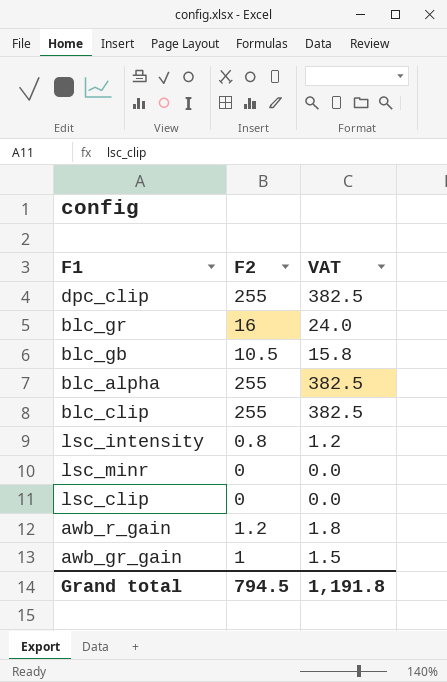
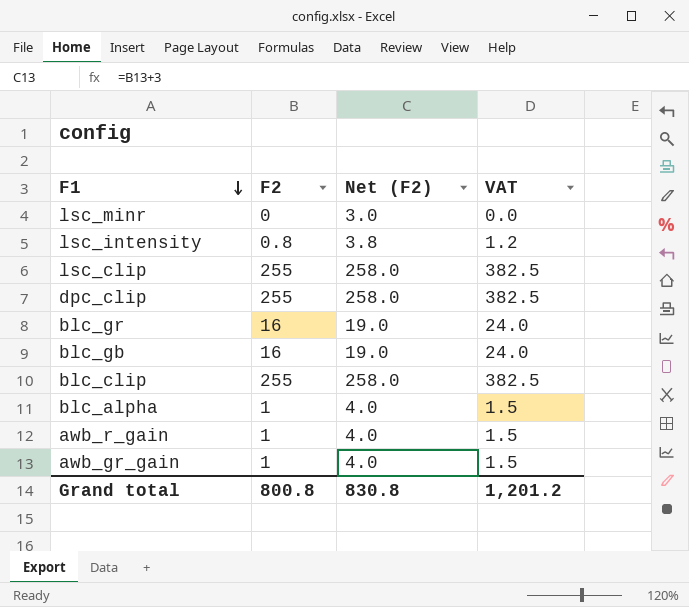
row order: none -> F1 descending
column Net (F2) | formula: none -> [F2] + 3
lsc_clip | F2: 0 -> 255
lsc_clip | VAT: 0.0 -> 382.5
blc_gb | F2: 10.5 -> 16
blc_gb | VAT: 15.8 -> 24.0
blc_alpha | F2: 255 -> 1
blc_alpha | VAT: 382.5 -> 1.5
awb_r_gain | F2: 1.2 -> 1
awb_r_gain | VAT: 1.8 -> 1.5
Grand total | F2: 794.5 -> 800.8
Grand total | VAT: 1,191.8 -> 1,201.2

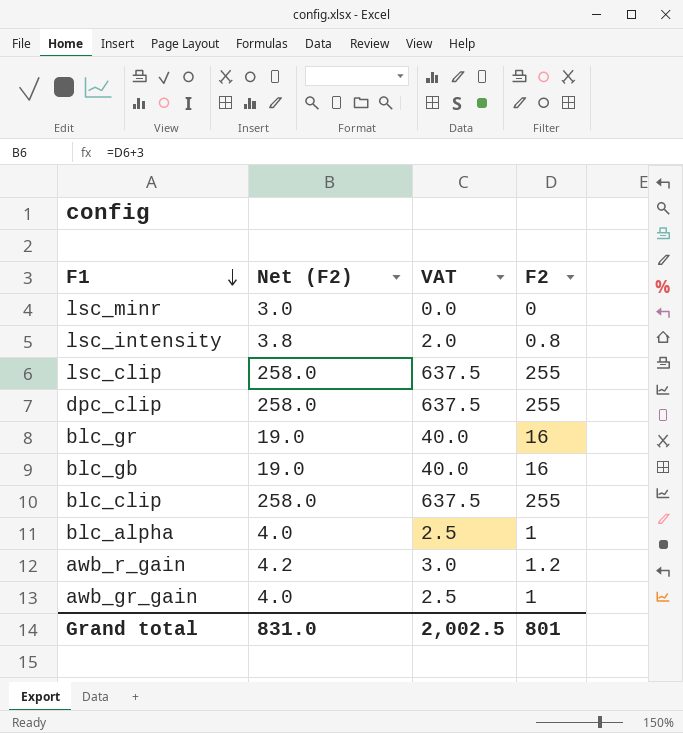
column VAT | formula: [F2] * 1.5 -> [F2] * 2.5
column F2 | position: 2 -> 4
awb_r_gain | Net (F2): 4.0 -> 4.2
awb_r_gain | F2: 1 -> 1.2
Grand total | Net (F2): 830.8 -> 831.0
Grand total | VAT: 1,201.2 -> 2,002.5
Grand total | F2: 800.8 -> 801

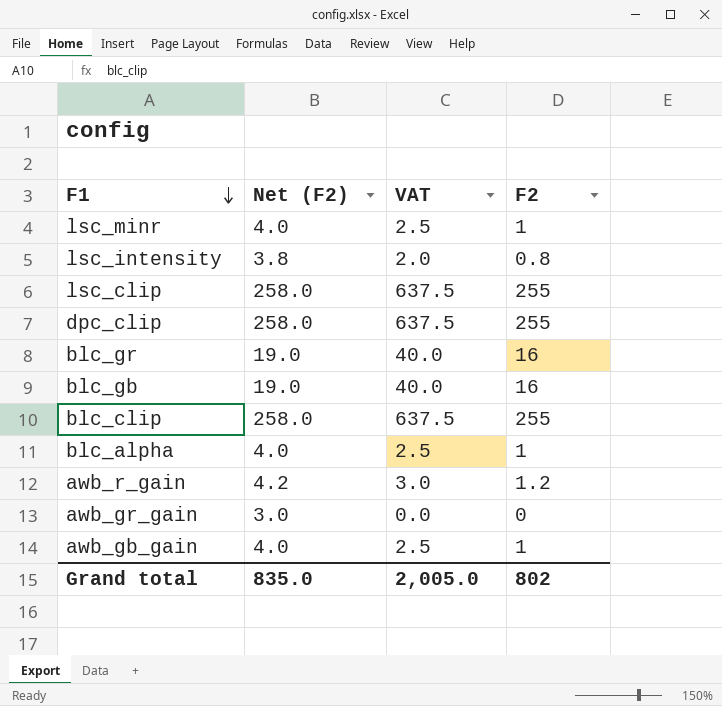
lsc_minr | Net (F2): 3.0 -> 4.0
lsc_minr | VAT: 0.0 -> 2.5
lsc_minr | F2: 0 -> 1
awb_gr_gain | Net (F2): 4.0 -> 3.0
awb_gr_gain | VAT: 2.5 -> 0.0
awb_gr_gain | F2: 1 -> 0
row awb_gb_gain: none -> 4.0 | 2.5 | 1
Grand total | Net (F2): 831.0 -> 835.0
Grand total | VAT: 2,002.5 -> 2,005.0
Grand total | F2: 801 -> 802

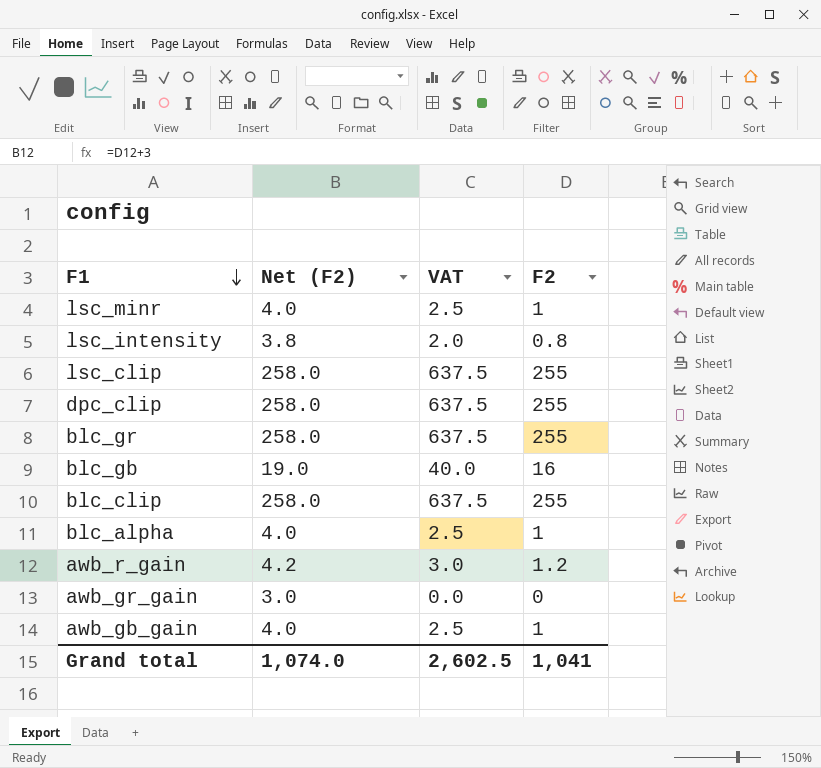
blc_gr | Net (F2): 19.0 -> 258.0
blc_gr | VAT: 40.0 -> 637.5
blc_gr | F2: 16 -> 255
Grand total | Net (F2): 835.0 -> 1,074.0
Grand total | VAT: 2,005.0 -> 2,602.5
Grand total | F2: 802 -> 1,041

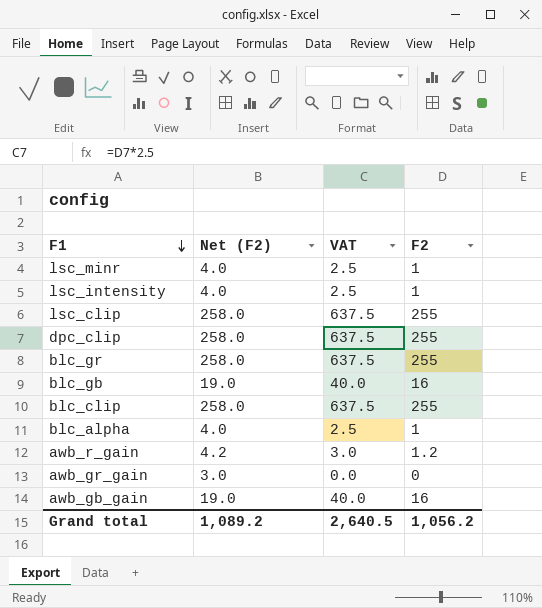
lsc_intensity | Net (F2): 3.8 -> 4.0
lsc_intensity | VAT: 2.0 -> 2.5
lsc_intensity | F2: 0.8 -> 1
awb_gb_gain | Net (F2): 4.0 -> 19.0
awb_gb_gain | VAT: 2.5 -> 40.0
awb_gb_gain | F2: 1 -> 16
Grand total | Net (F2): 1,074.0 -> 1,089.2
Grand total | VAT: 2,602.5 -> 2,640.5
Grand total | F2: 1,041 -> 1,056.2

